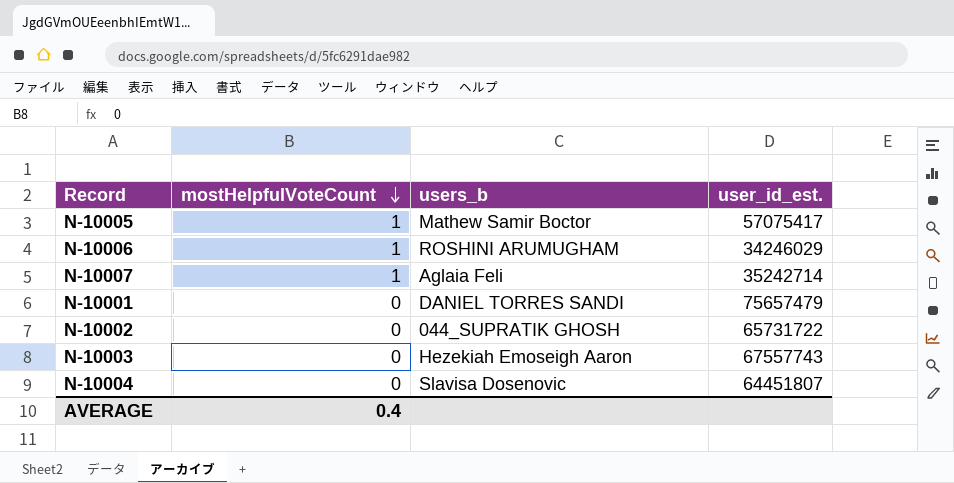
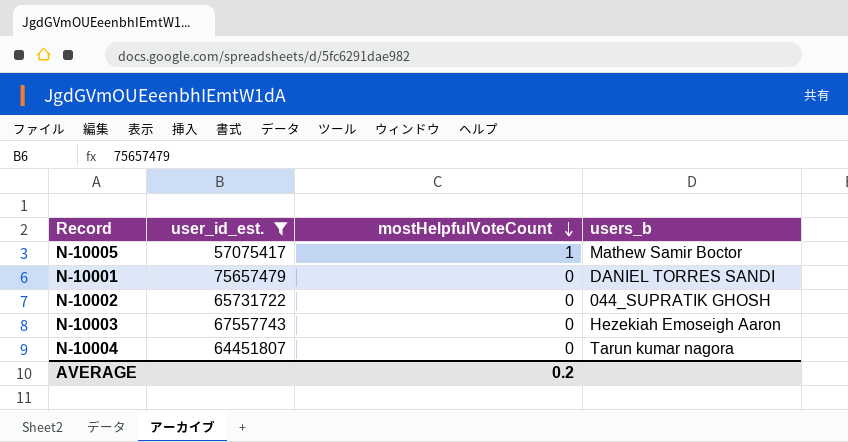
filter: none -> user_id_est. >= 57075417
column user_id_est. | position: 4 -> 2
N-10004 | users_b: Slavisa Dosenovic -> Tarun kumar nagora
AVERAGE | mostHelpfulVoteCount: 0.4 -> 0.2

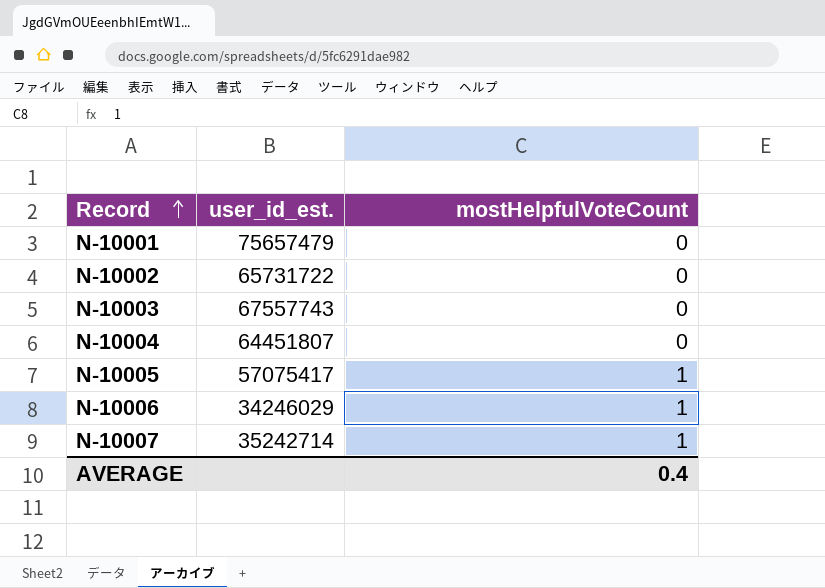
filter: user_id_est. >= 57075417 -> none
row order: mostHelpfulVoteCount descending -> Record ascending
column users_b | position: 4 -> none
AVERAGE | mostHelpfulVoteCount: 0.2 -> 0.4

